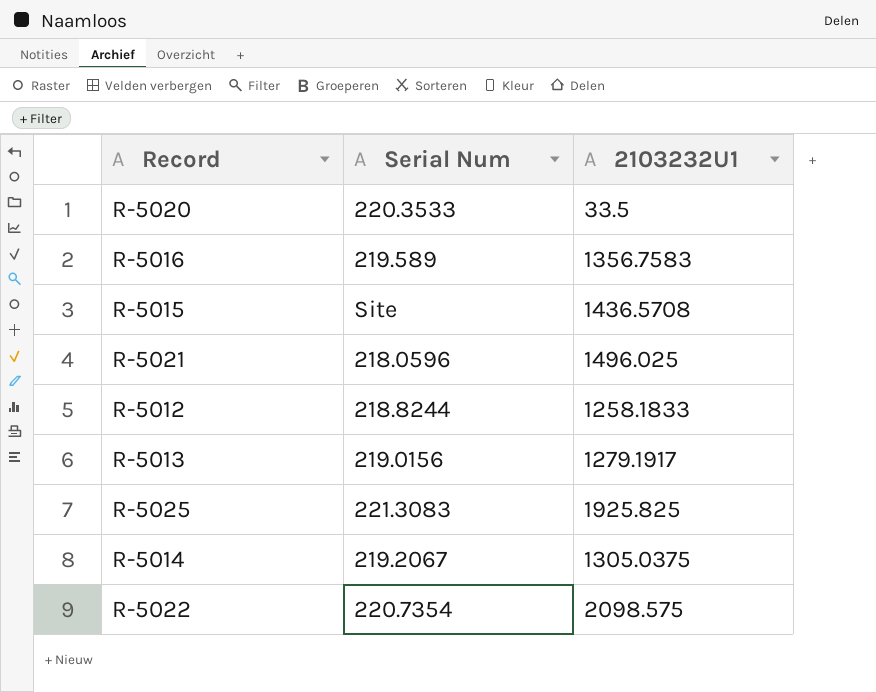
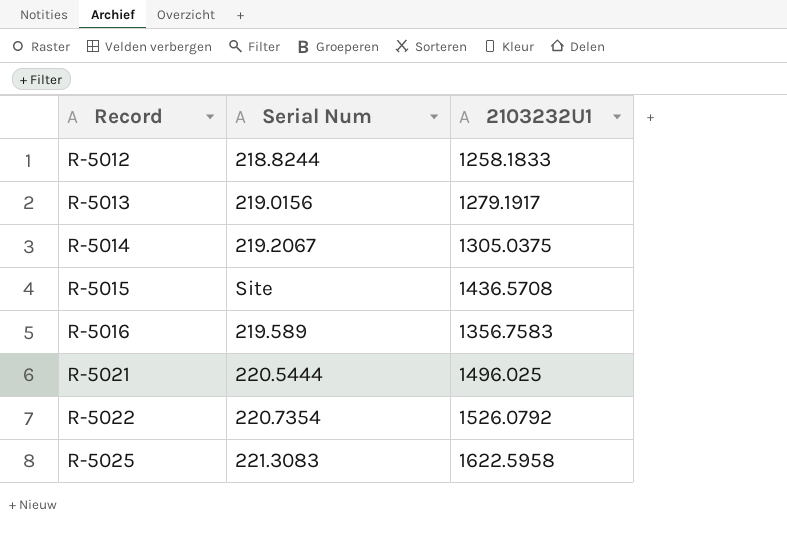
row order: none -> Record ascending
row R-5020: 220.3533 | 33.5 -> none
R-5021 | Serial Num: 218.0596 -> 220.5444
R-5022 | 2103232U1: 2098.575 -> 1526.0792
R-5025 | 2103232U1: 1925.825 -> 1622.5958

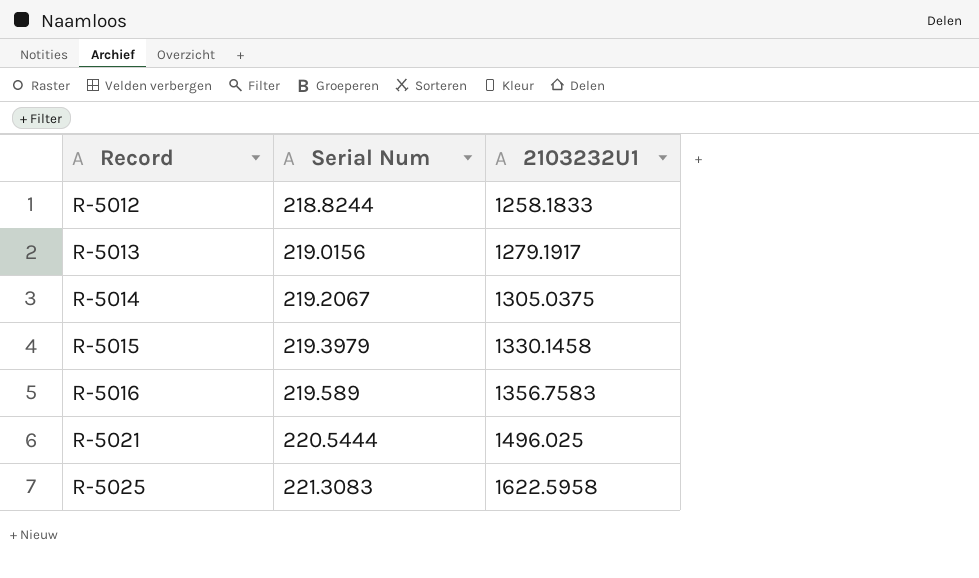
row R-5022: 220.7354 | 1526.0792 -> none
R-5015 | Serial Num: Site -> 219.3979
R-5015 | 2103232U1: 1436.5708 -> 1330.1458

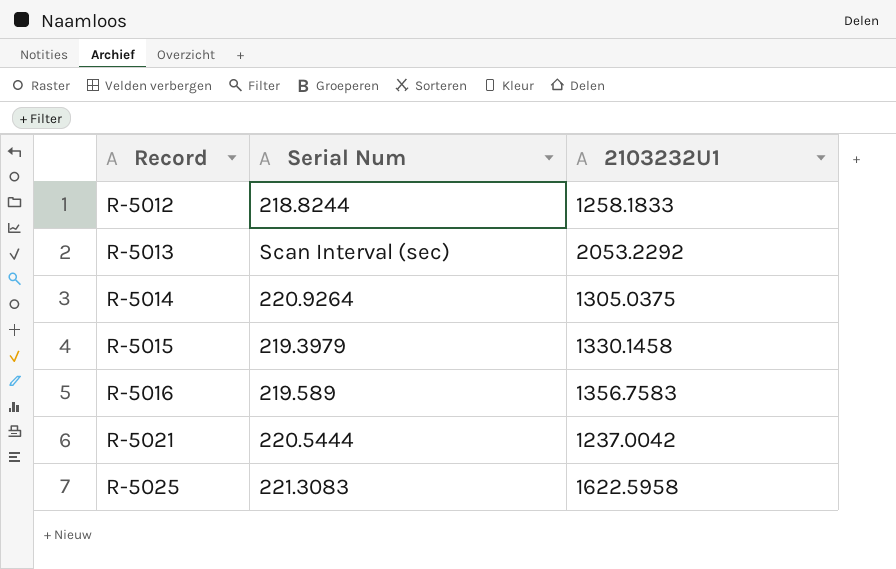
R-5013 | Serial Num: 219.0156 -> Scan Interval (sec)
R-5013 | 2103232U1: 1279.1917 -> 2053.2292
R-5014 | Serial Num: 219.2067 -> 220.9264
R-5021 | 2103232U1: 1496.025 -> 1237.0042

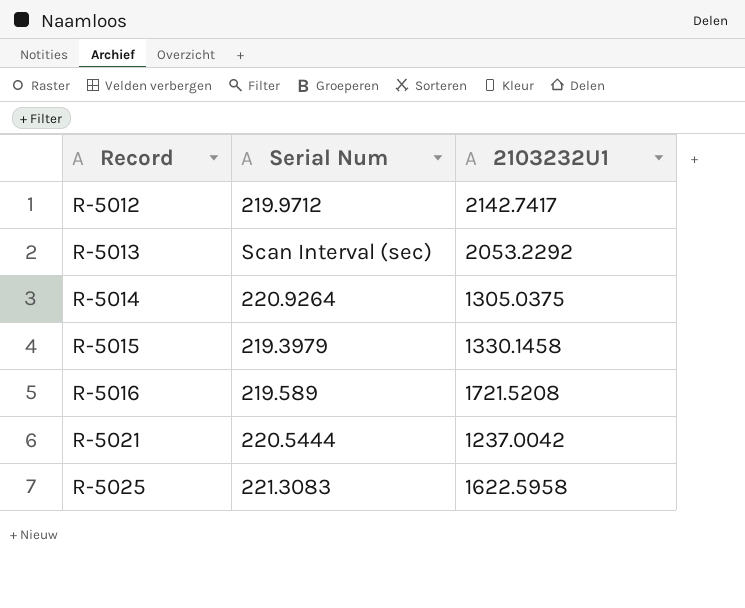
R-5012 | Serial Num: 218.8244 -> 219.9712
R-5012 | 2103232U1: 1258.1833 -> 2142.7417
R-5016 | 2103232U1: 1356.7583 -> 1721.5208

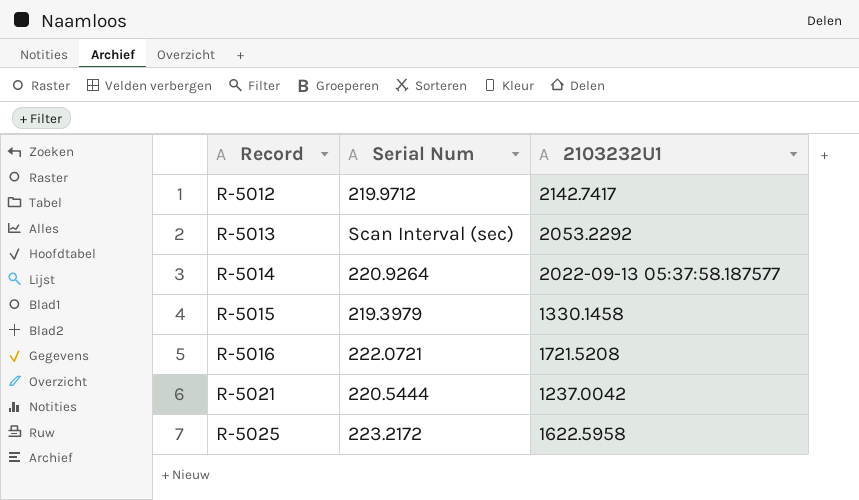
R-5014 | 2103232U1: 1305.0375 -> 2022-09-13 05:37:58.187577
R-5016 | Serial Num: 219.589 -> 222.0721
R-5025 | Serial Num: 221.3083 -> 223.2172

